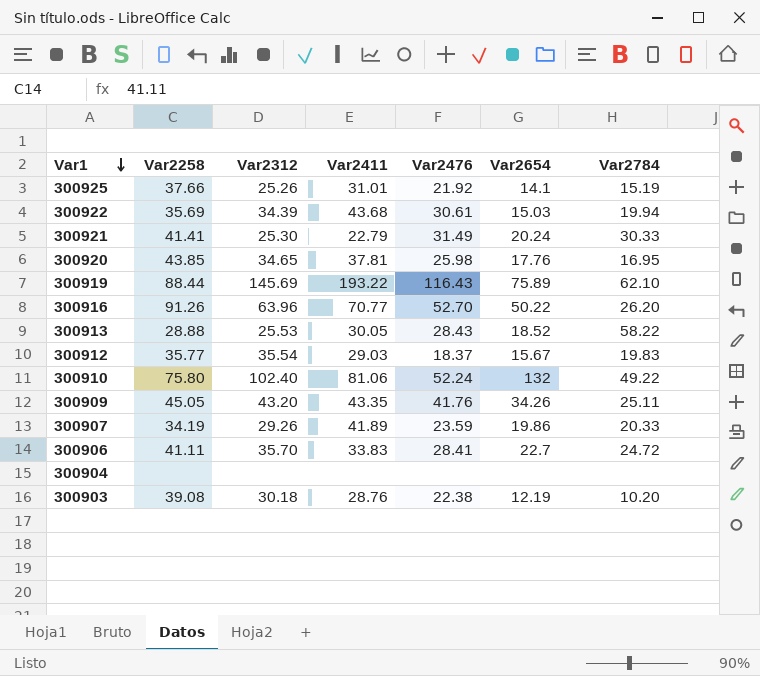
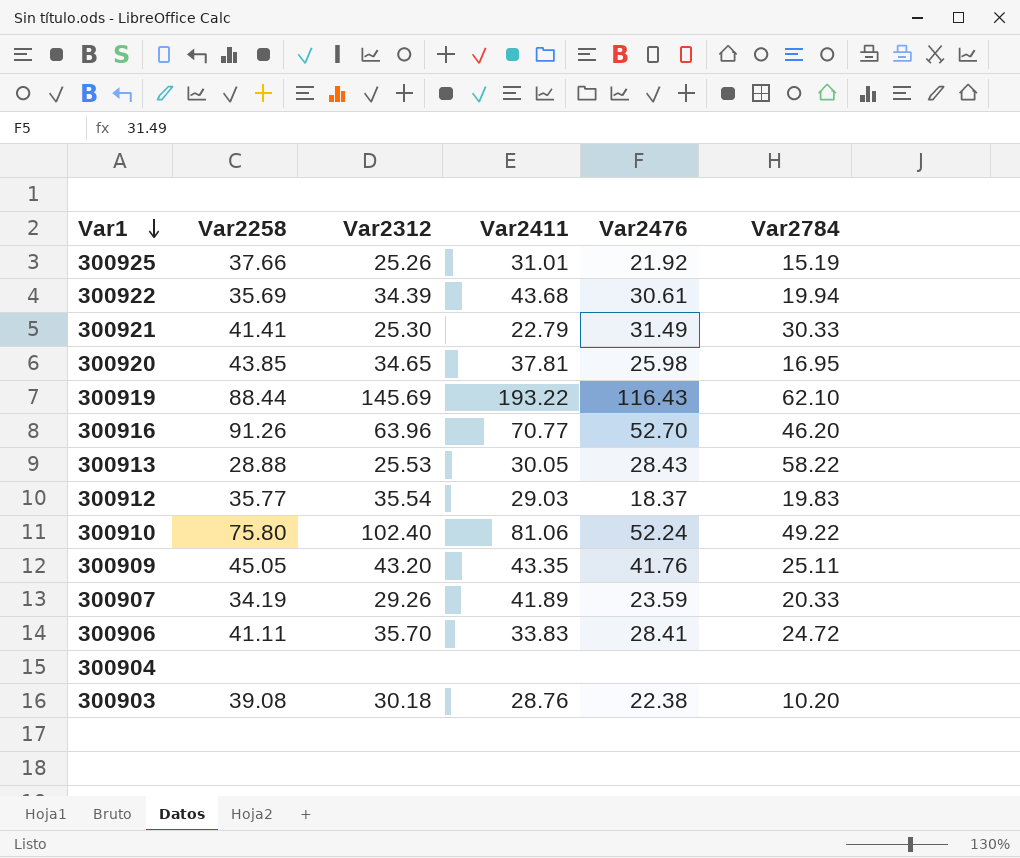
column Var2654 | position: 6 -> none
300916 | Var2784: 26.20 -> 46.20

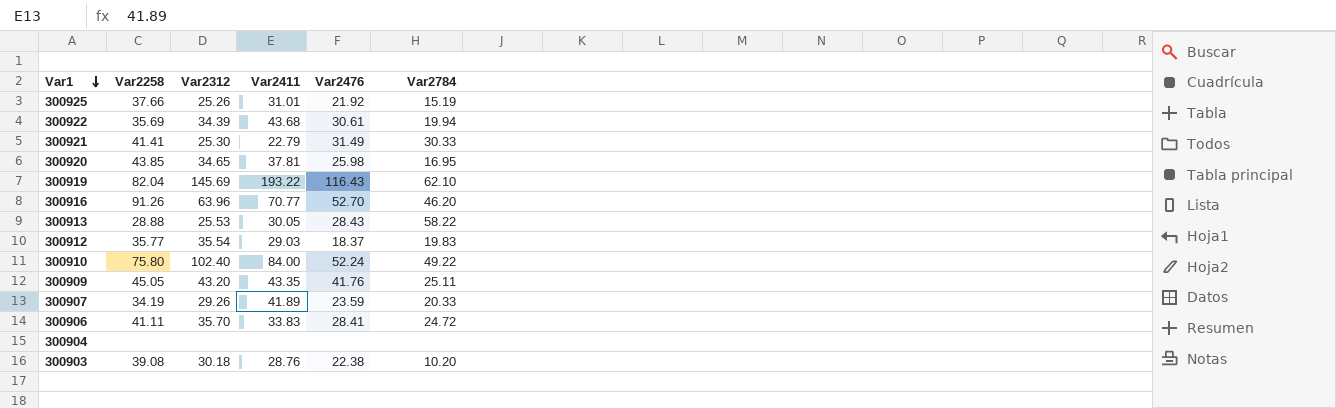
300919 | Var2258: 88.44 -> 82.04
300910 | Var2411: 81.06 -> 84.00

